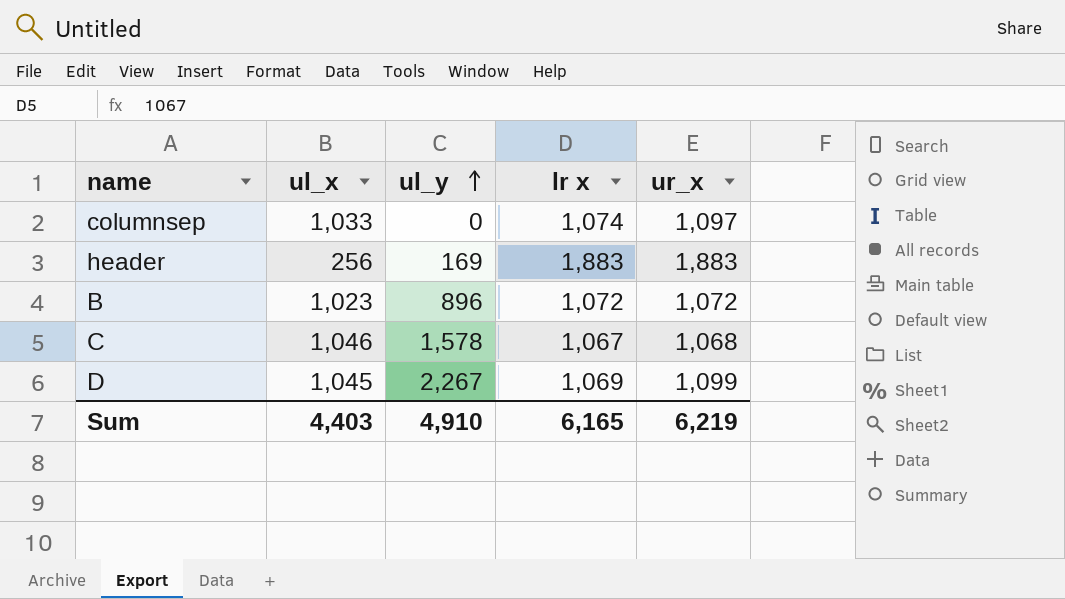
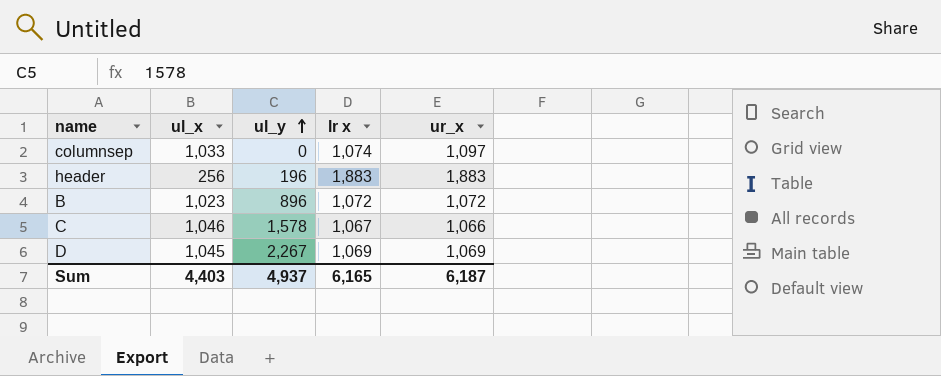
header | ul_y: 169 -> 196
C | ur_x: 1,068 -> 1,066
D | ur_x: 1,099 -> 1,069
Sum | ul_y: 4,910 -> 4,937
Sum | ur_x: 6,219 -> 6,187

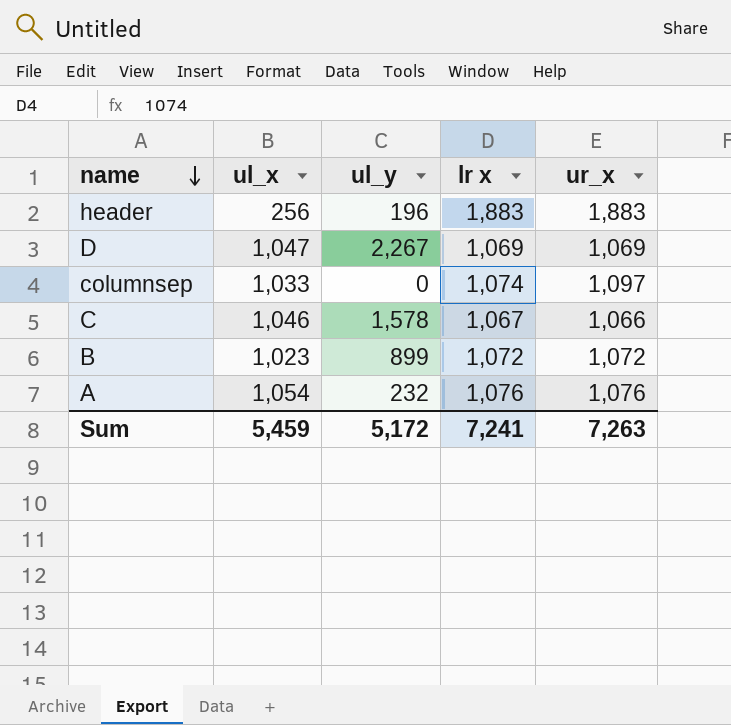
row order: ul_y ascending -> name descending
D | ul_x: 1,045 -> 1,047
B | ul_y: 896 -> 899
row A: none -> 1,054 | 232 | 1,076 | 1,076
Sum | ul_x: 4,403 -> 5,459
Sum | ul_y: 4,937 -> 5,172
Sum | lr x: 6,165 -> 7,241
Sum | ur_x: 6,187 -> 7,263

